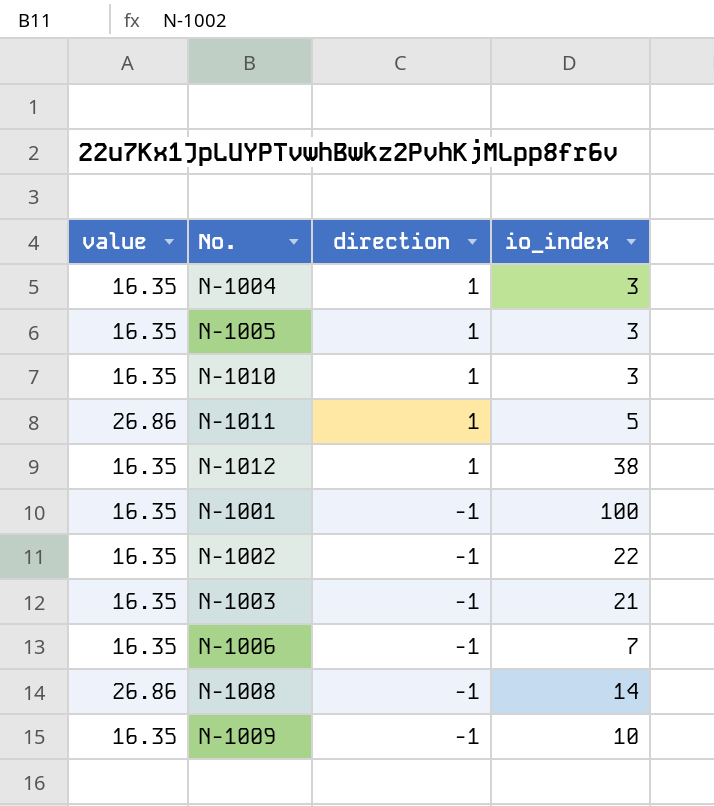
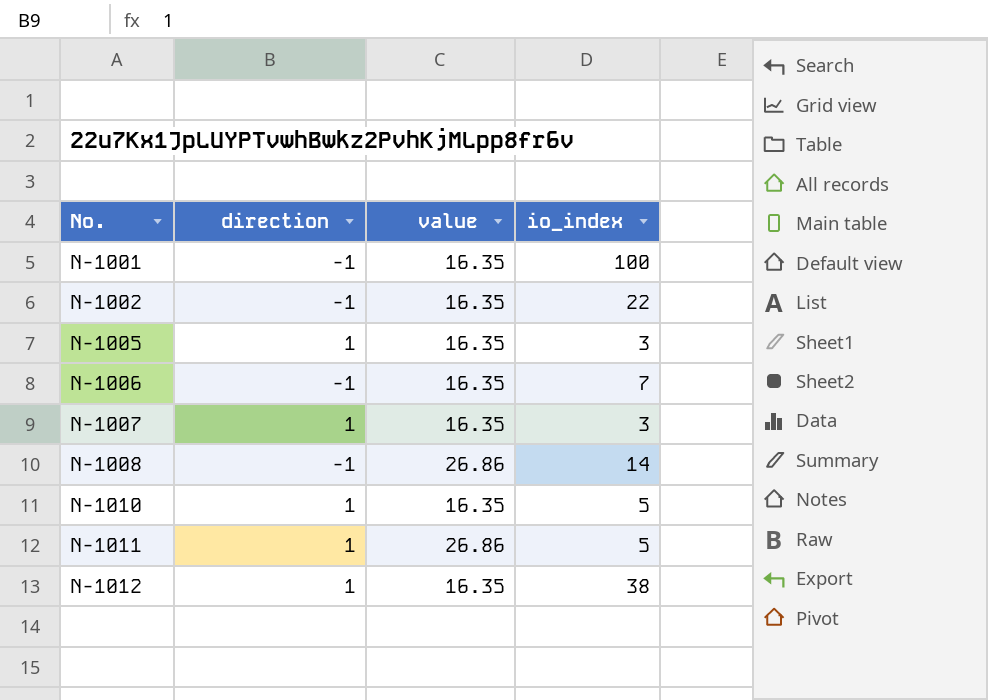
row order: direction descending -> No. ascending
column value | position: 1 -> 3
row N-1004: 16.35 | 1 | 3 -> none
row N-1003: 16.35 | -1 | 21 -> none
row N-1009: 16.35 | -1 | 10 -> none
row N-1007: none -> 1 | 16.35 | 3
N-1010 | io_index: 3 -> 5

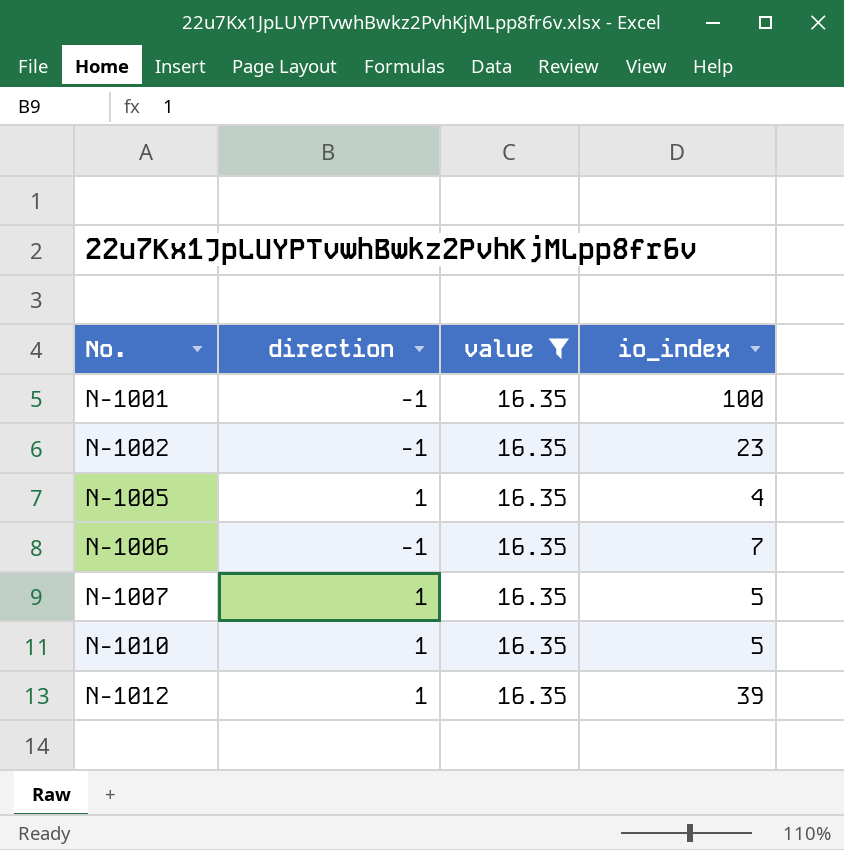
filter: none -> value = 16.35
N-1002 | io_index: 22 -> 23
N-1005 | io_index: 3 -> 4
N-1007 | io_index: 3 -> 5
N-1012 | io_index: 38 -> 39

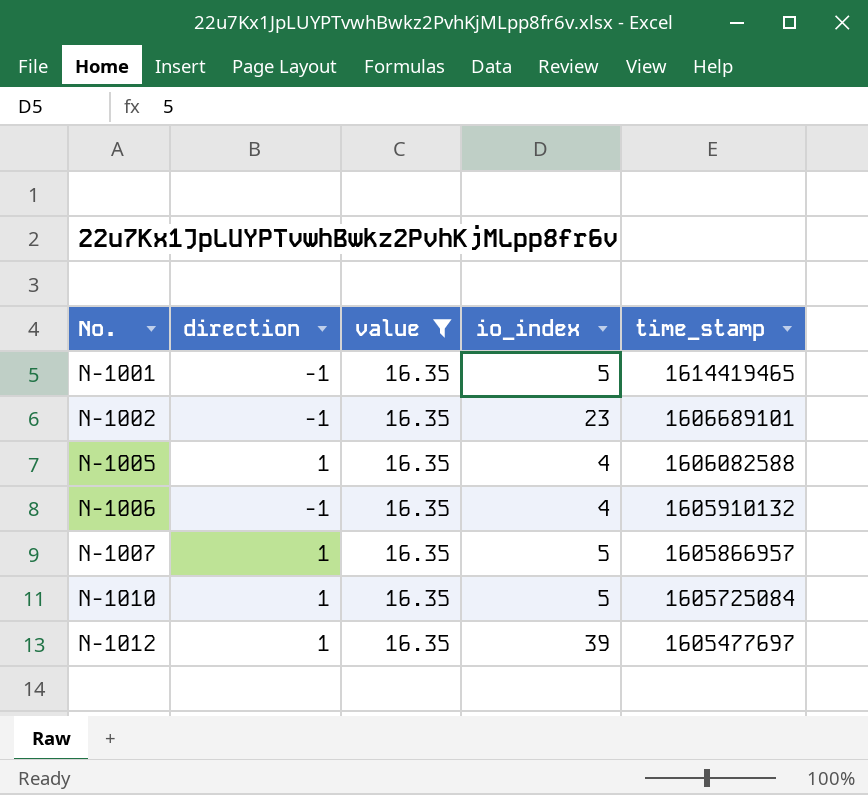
column time_stamp | position: none -> 5
N-1001 | io_index: 100 -> 5
N-1006 | io_index: 7 -> 4

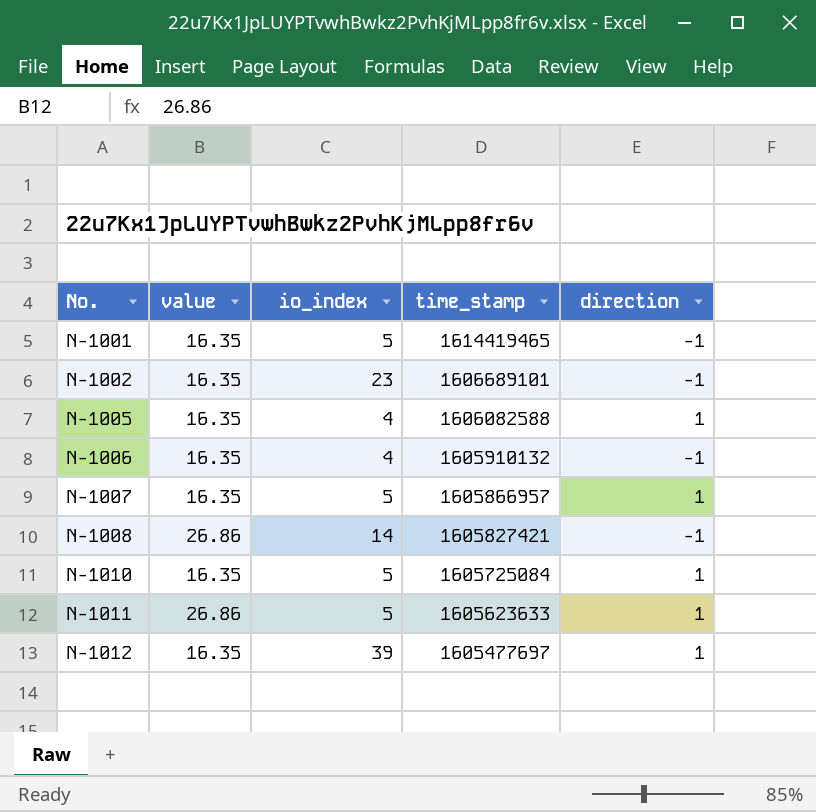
filter: value = 16.35 -> none
column direction | position: 2 -> 5

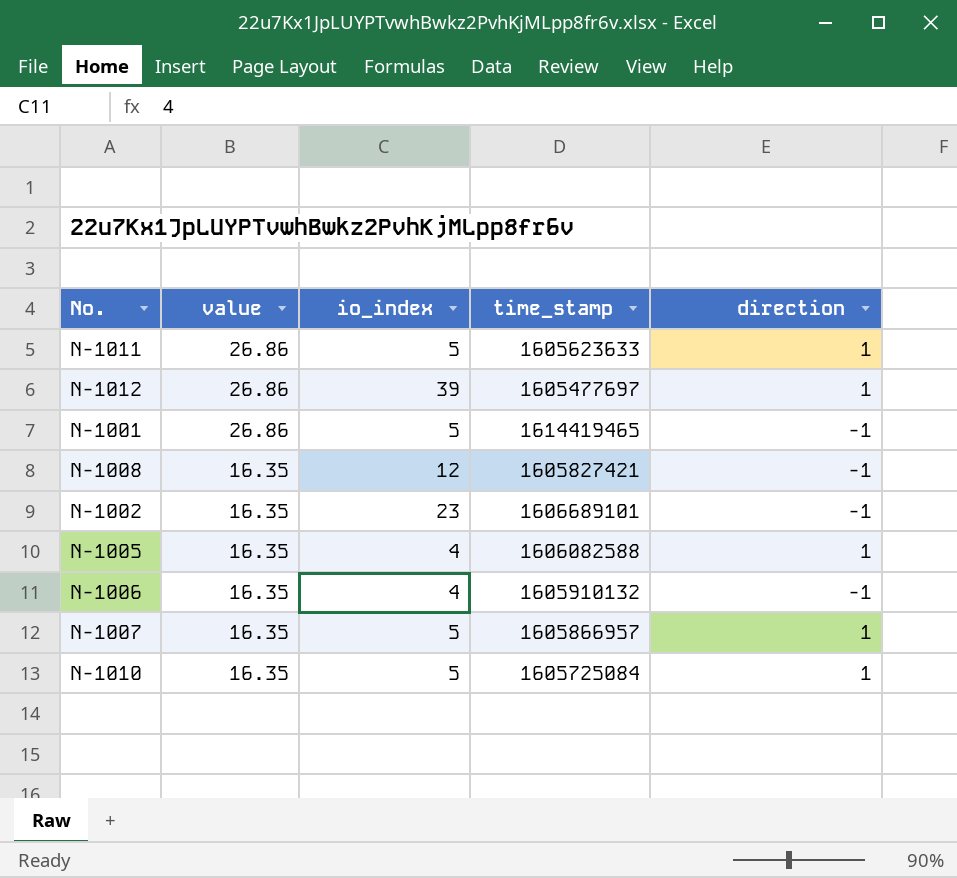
row order: No. ascending -> value descending
N-1012 | value: 16.35 -> 26.86
N-1001 | value: 16.35 -> 26.86
N-1008 | value: 26.86 -> 16.35
N-1008 | io_index: 14 -> 12

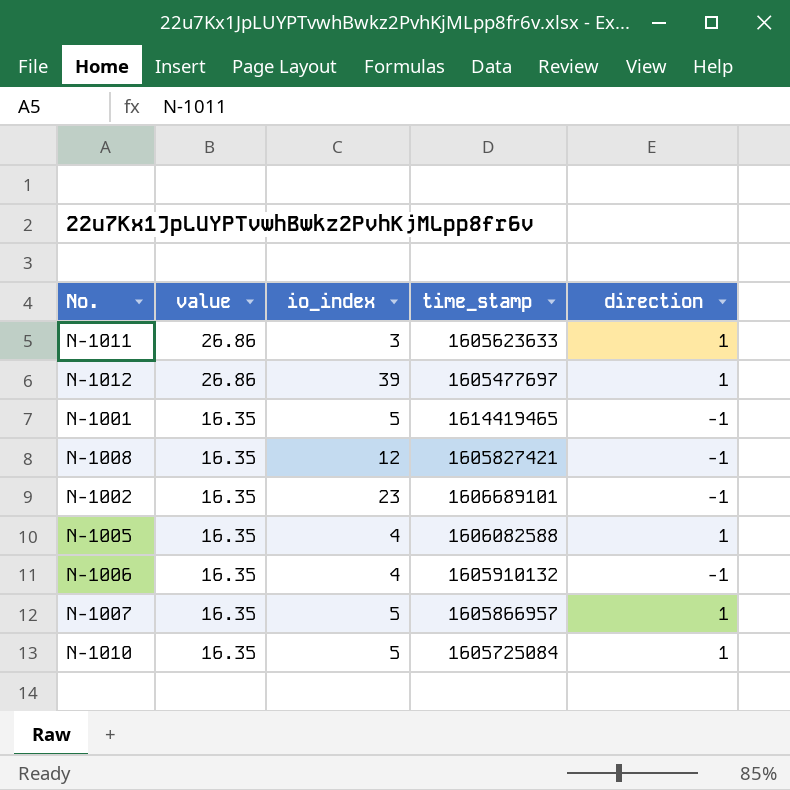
N-1011 | io_index: 5 -> 3
N-1001 | value: 26.86 -> 16.35

